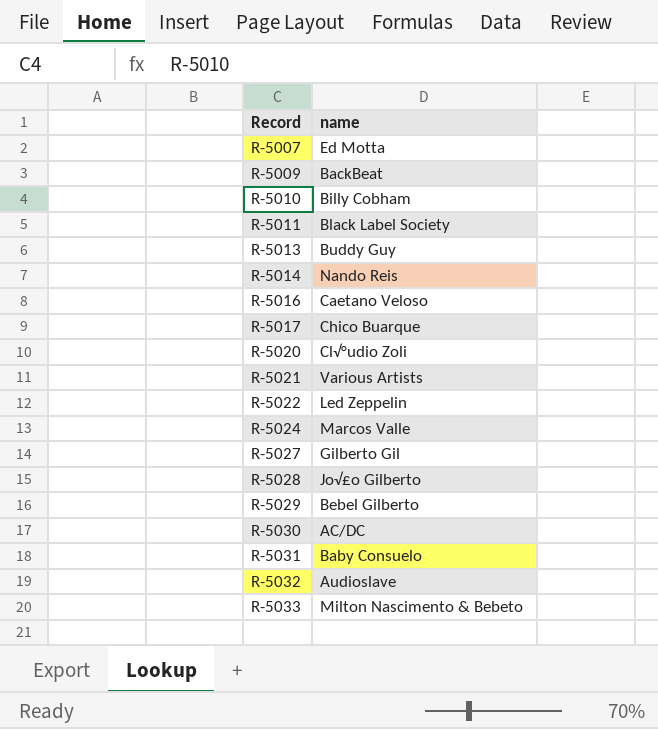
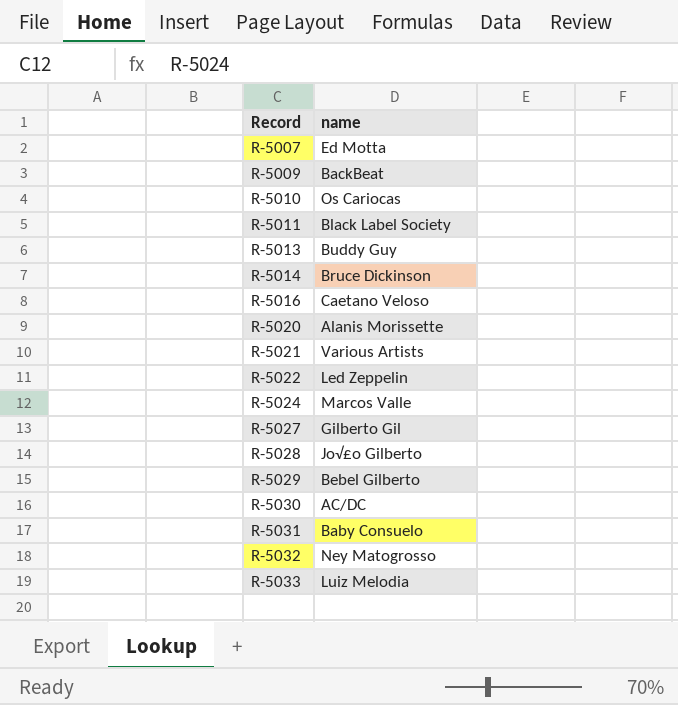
row R-5017: Chico Buarque -> none
R-5010 | name: Billy Cobham -> Os Cariocas
R-5014 | name: Nando Reis -> Bruce Dickinson
R-5020 | name: Cl√°udio Zoli -> Alanis Morissette
R-5032 | name: Audioslave -> Ney Matogrosso
R-5033 | name: Milton Nascimento & Bebeto -> Luiz Melodia

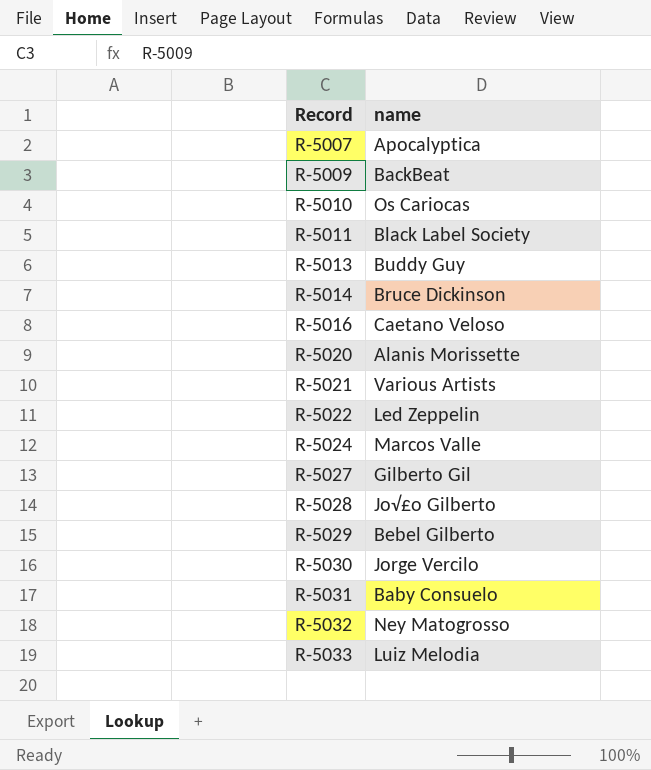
R-5007 | name: Ed Motta -> Apocalyptica
R-5030 | name: AC/DC -> Jorge Vercilo

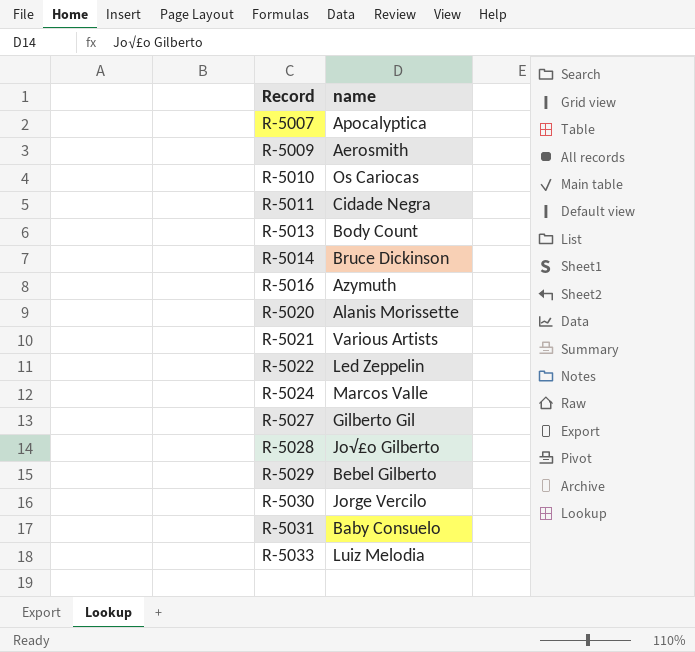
row R-5032: Ney Matogrosso -> none
R-5009 | name: BackBeat -> Aerosmith
R-5011 | name: Black Label Society -> Cidade Negra
R-5013 | name: Buddy Guy -> Body Count
R-5016 | name: Caetano Veloso -> Azymuth

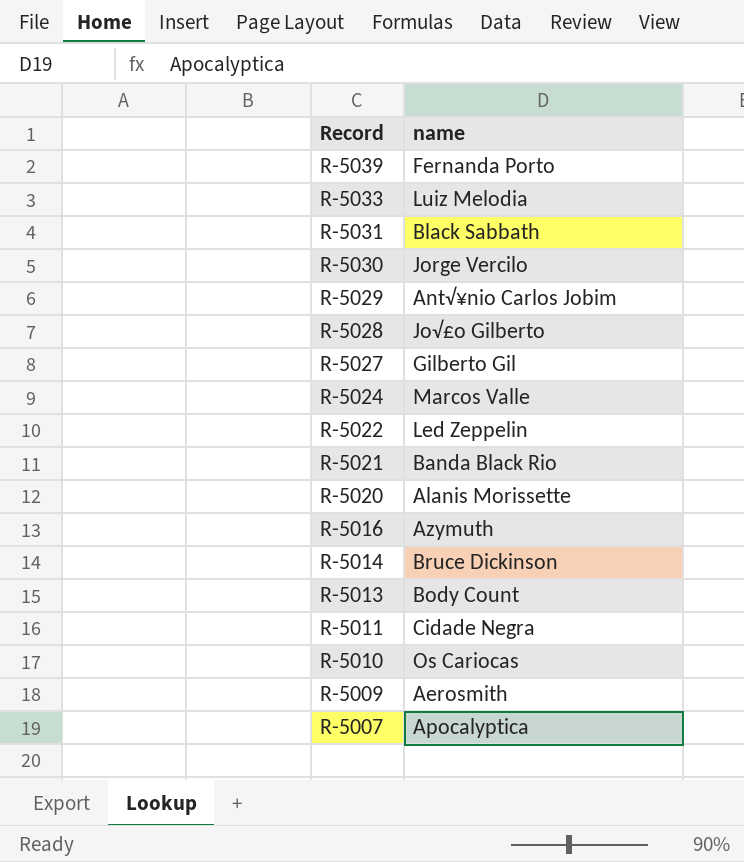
row order: Record ascending -> Record descending
row R-5039: none -> Fernanda Porto
R-5031 | name: Baby Consuelo -> Black Sabbath
R-5029 | name: Bebel Gilberto -> Ant√¥nio Carlos Jobim
R-5021 | name: Various Artists -> Banda Black Rio

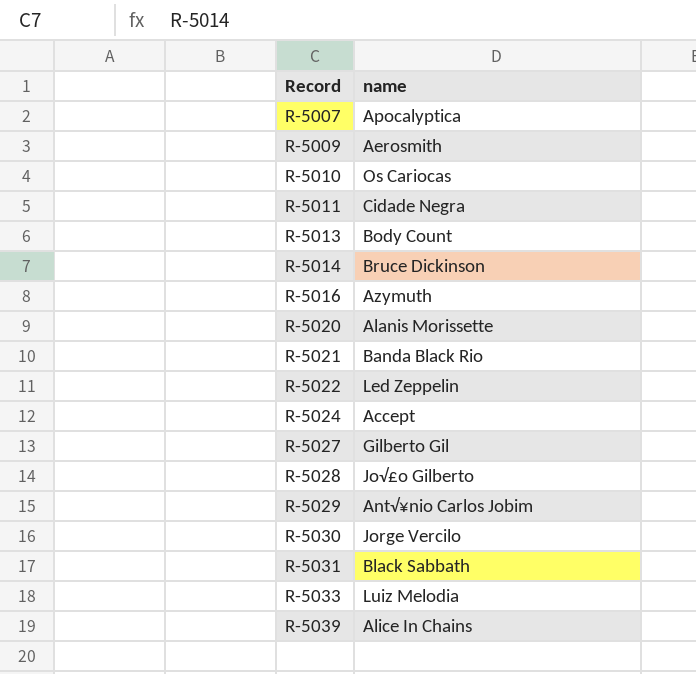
row order: Record descending -> Record ascending
R-5024 | name: Marcos Valle -> Accept
R-5039 | name: Fernanda Porto -> Alice In Chains

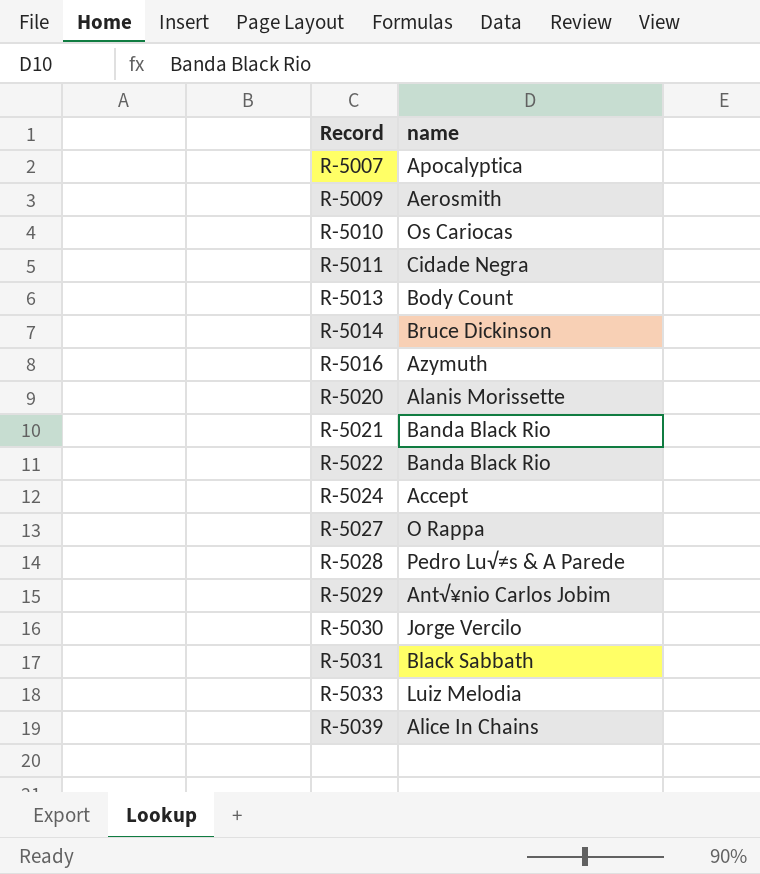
R-5022 | name: Led Zeppelin -> Banda Black Rio
R-5027 | name: Gilberto Gil -> O Rappa
R-5028 | name: Jo√£o Gilberto -> Pedro Lu√≠s & A Parede

